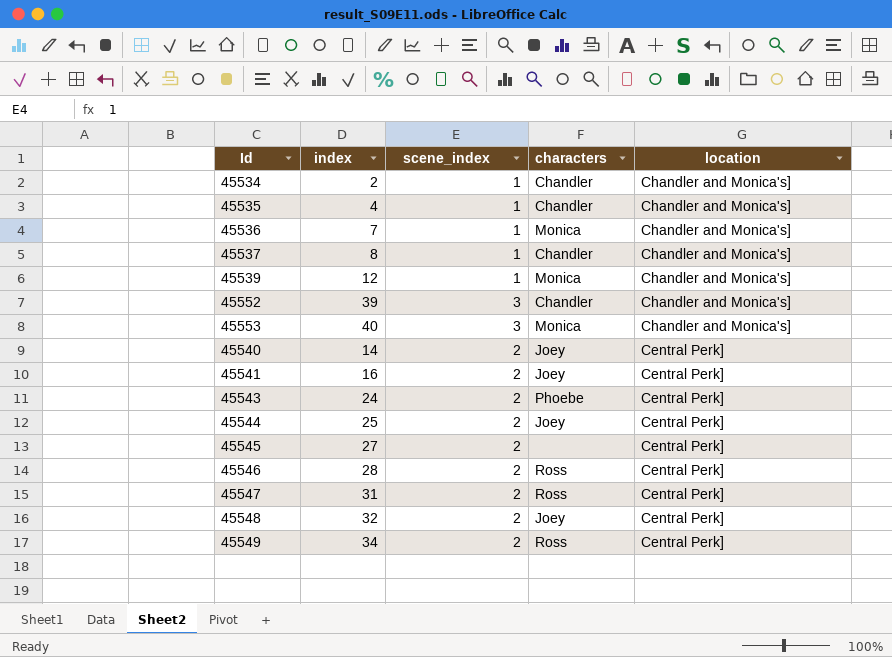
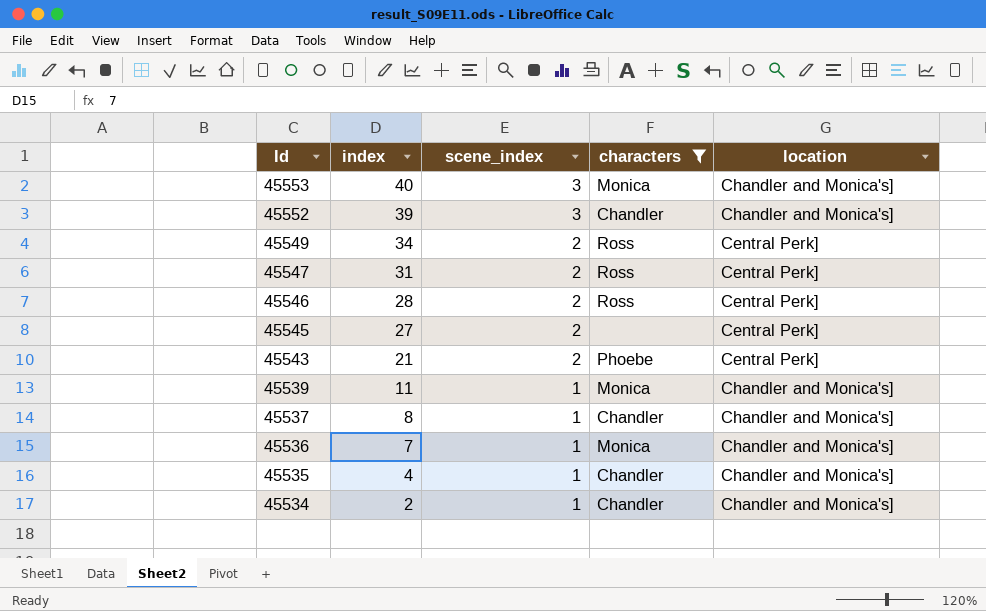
filter: none -> characters != Joey
row order: location descending -> Id descending
45543 | index: 24 -> 21
45539 | index: 12 -> 11

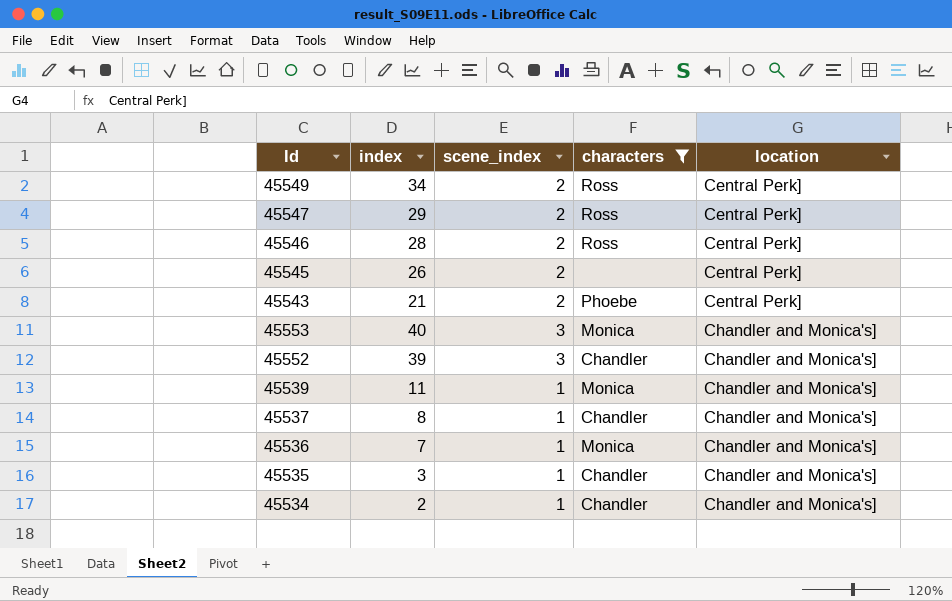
row order: Id descending -> location ascending
45547 | index: 31 -> 29
45545 | index: 27 -> 26
45535 | index: 4 -> 3

